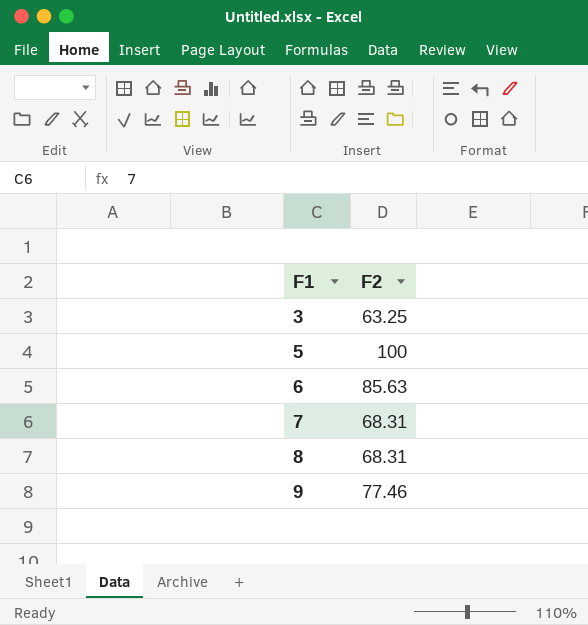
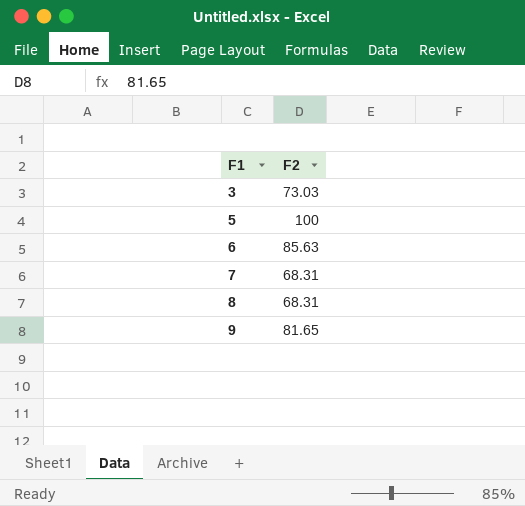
3 | F2: 63.25 -> 73.03
9 | F2: 77.46 -> 81.65

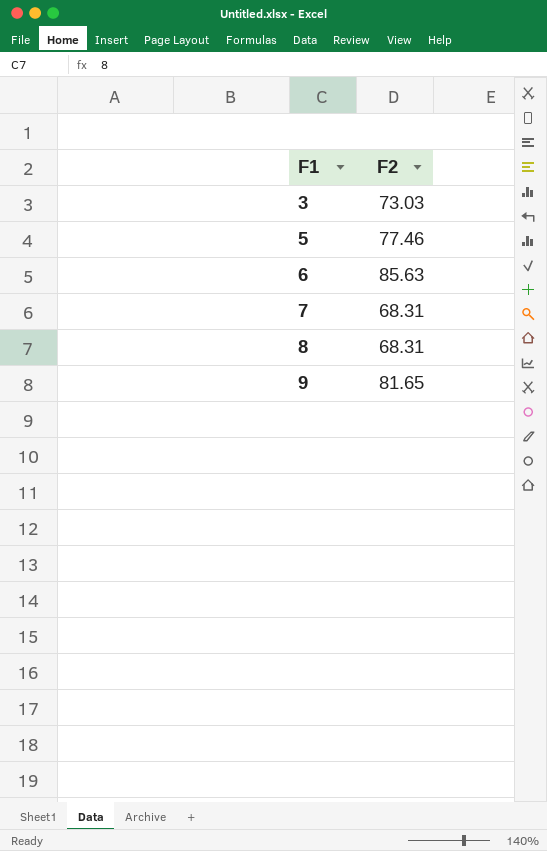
5 | F2: 100 -> 77.46

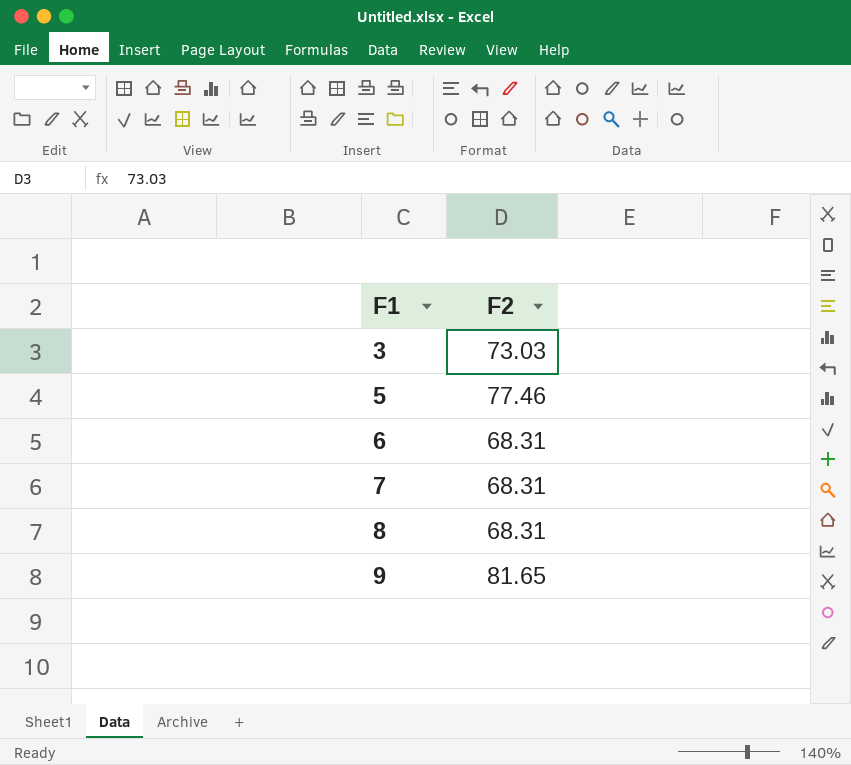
6 | F2: 85.63 -> 68.31

